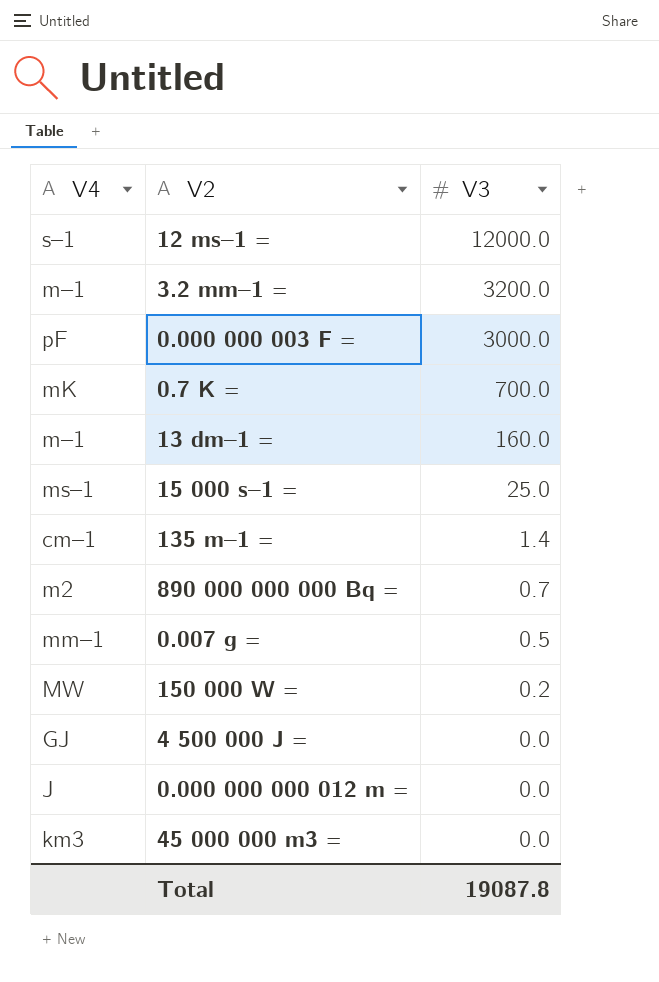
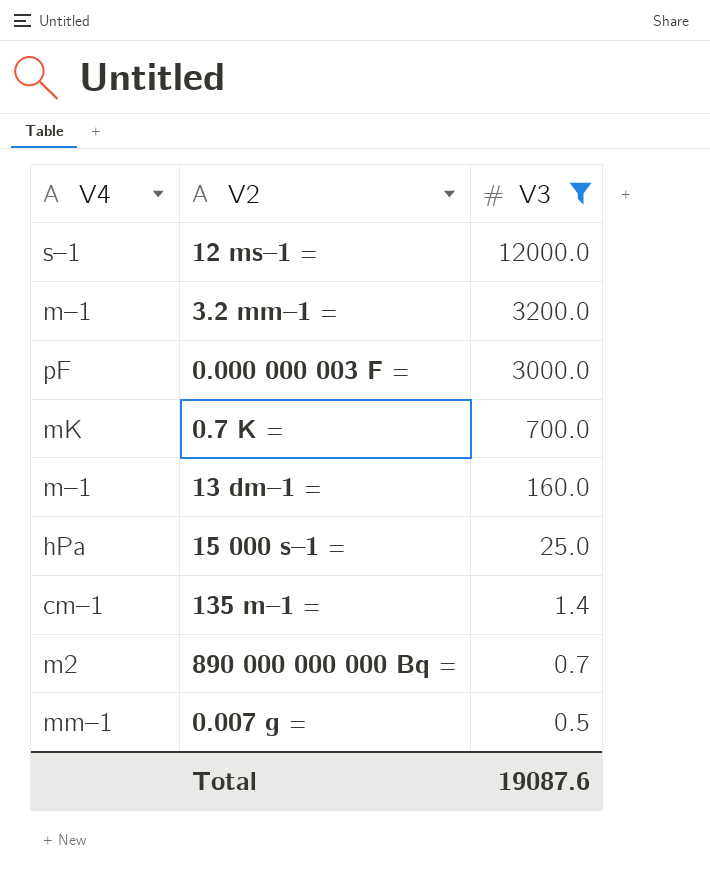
filter: none -> V3 >= 0.5
15 000 s–1 = | V4: ms–1 -> hPa
Total | V3: 19087.8 -> 19087.6

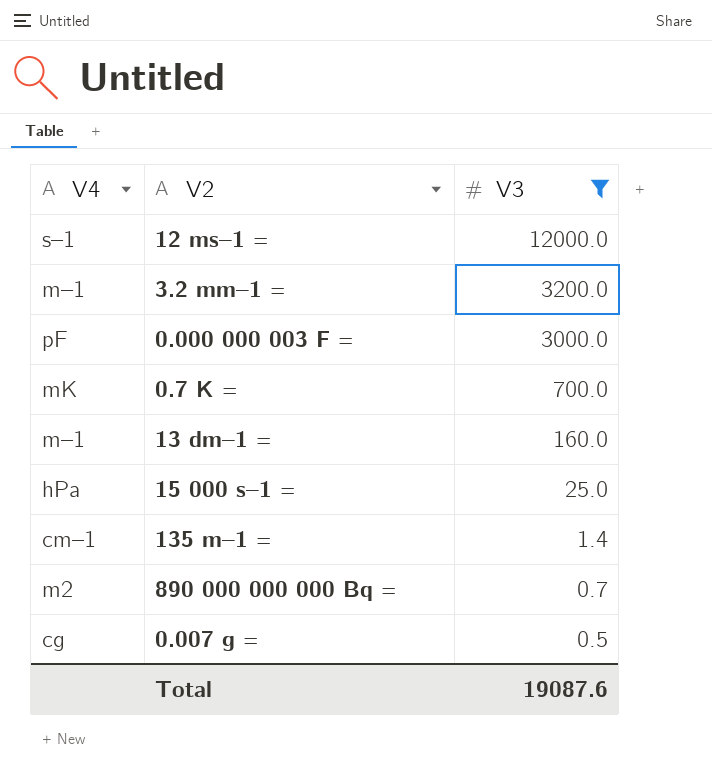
0.007 g = | V4: mm–1 -> cg

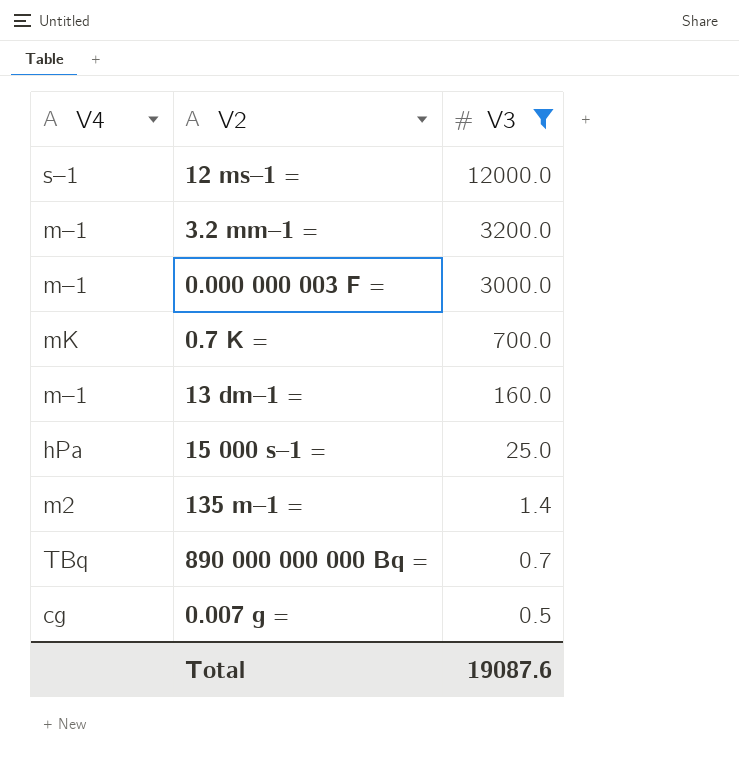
0.000 000 003 F = | V4: pF -> m–1
135 m–1 = | V4: cm–1 -> m2
890 000 000 000 Bq = | V4: m2 -> TBq

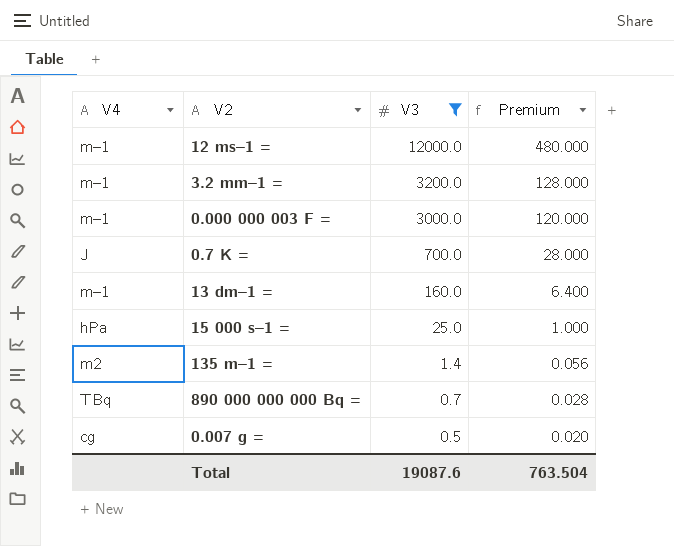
column Premium | formula: none -> [V3] * 0.04
12 ms–1 = | V4: s–1 -> m–1
0.7 K = | V4: mK -> J

